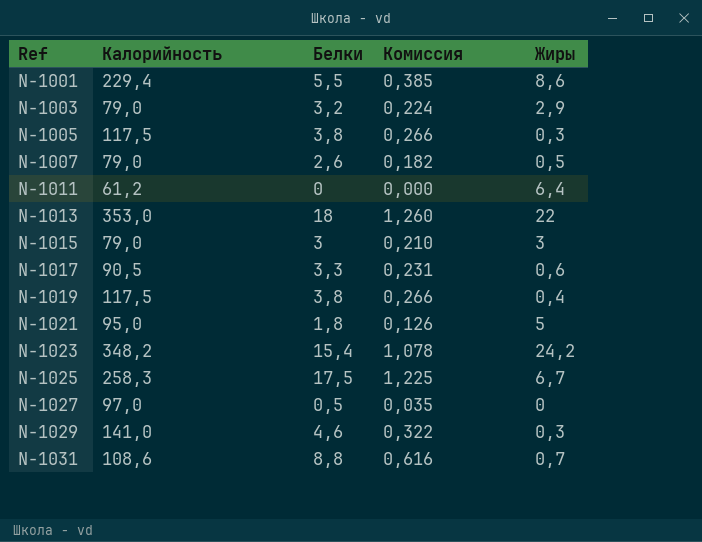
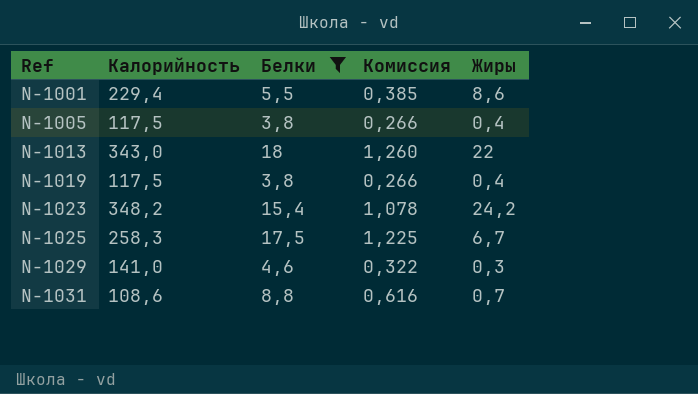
filter: none -> Белки >= 3,8
N-1005 | Жиры: 0,3 -> 0,4
N-1013 | Калорийность: 353,0 -> 343,0

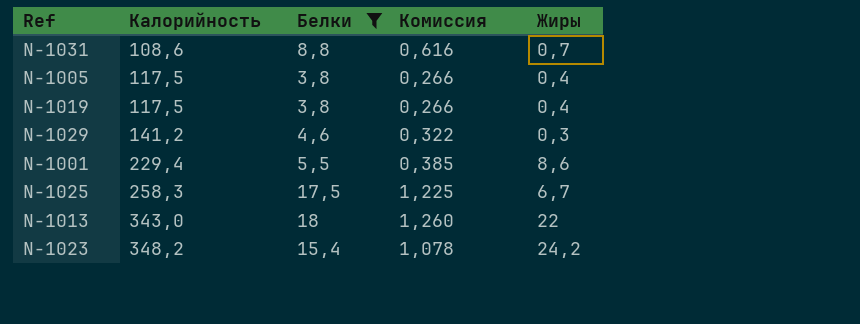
row order: Ref ascending -> Калорийность ascending
N-1029 | Калорийность: 141,0 -> 141,2

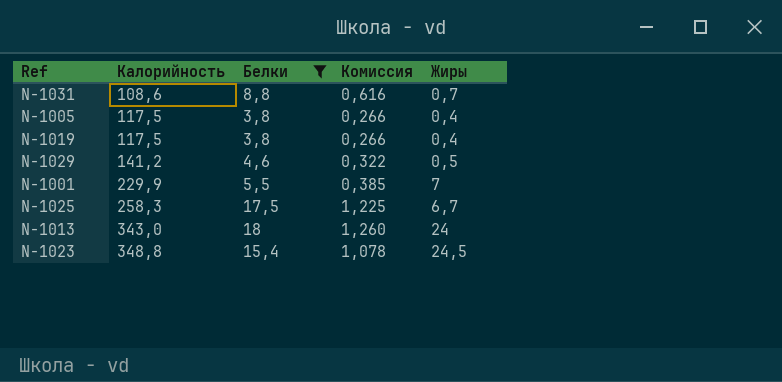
N-1029 | Жиры: 0,3 -> 0,5
N-1001 | Калорийность: 229,4 -> 229,9
N-1001 | Жиры: 8,6 -> 7
N-1013 | Жиры: 22 -> 24
N-1023 | Калорийность: 348,2 -> 348,8
N-1023 | Жиры: 24,2 -> 24,5

